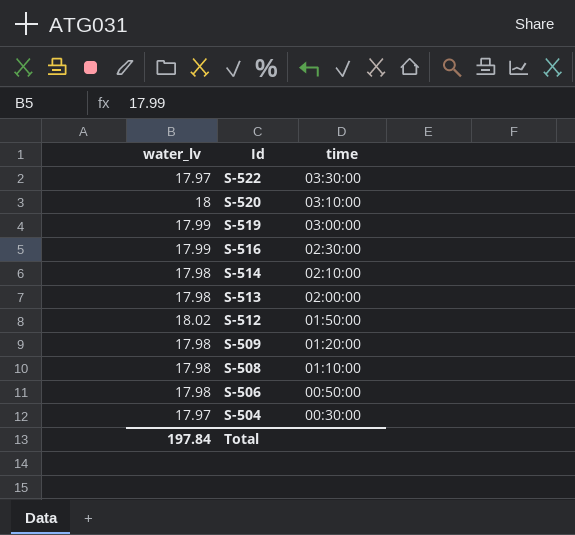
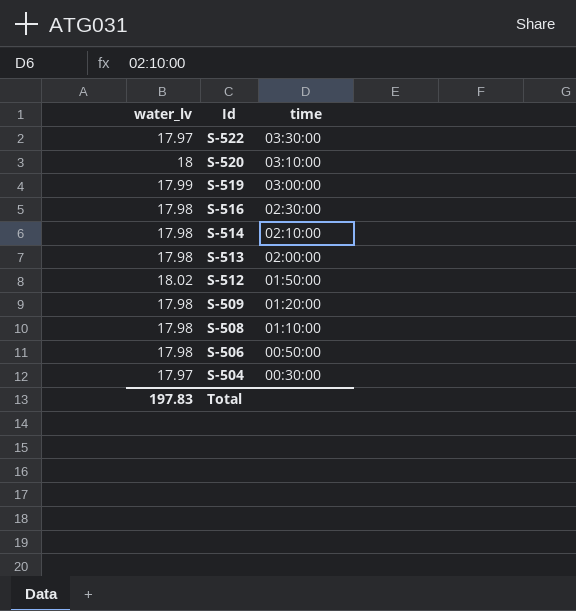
S-516 | water_lv: 17.99 -> 17.98
Total | water_lv: 197.84 -> 197.83

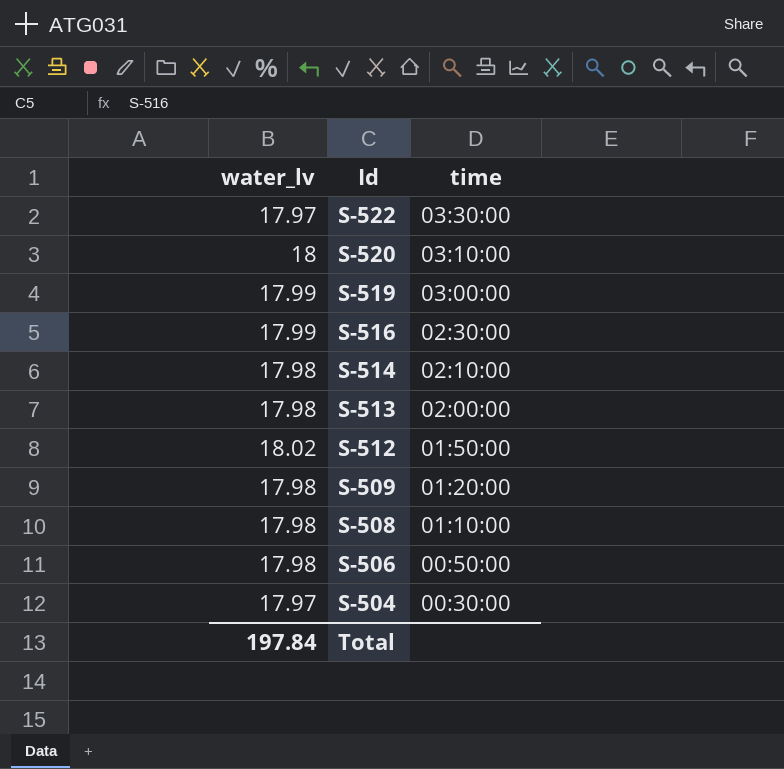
S-516 | water_lv: 17.98 -> 17.99
Total | water_lv: 197.83 -> 197.84

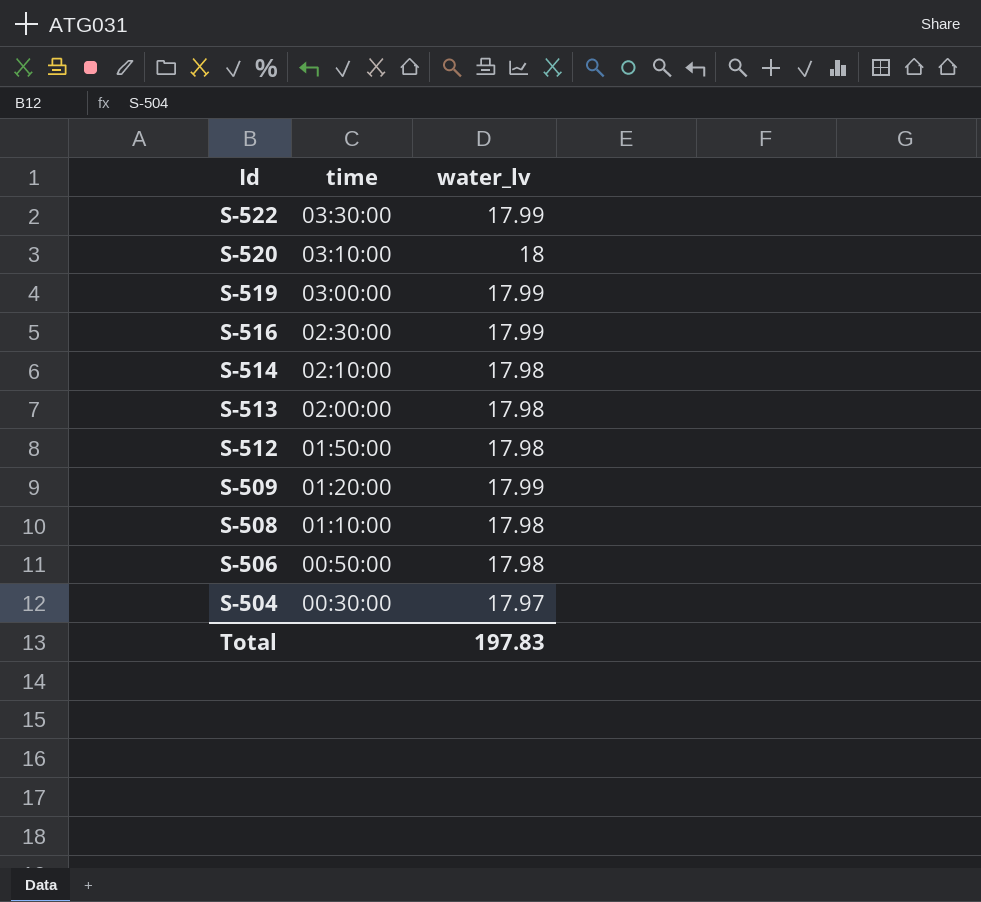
column water_lv | position: 1 -> 3
S-522 | water_lv: 17.97 -> 17.99
S-512 | water_lv: 18.02 -> 17.98
S-509 | water_lv: 17.98 -> 17.99
Total | water_lv: 197.84 -> 197.83

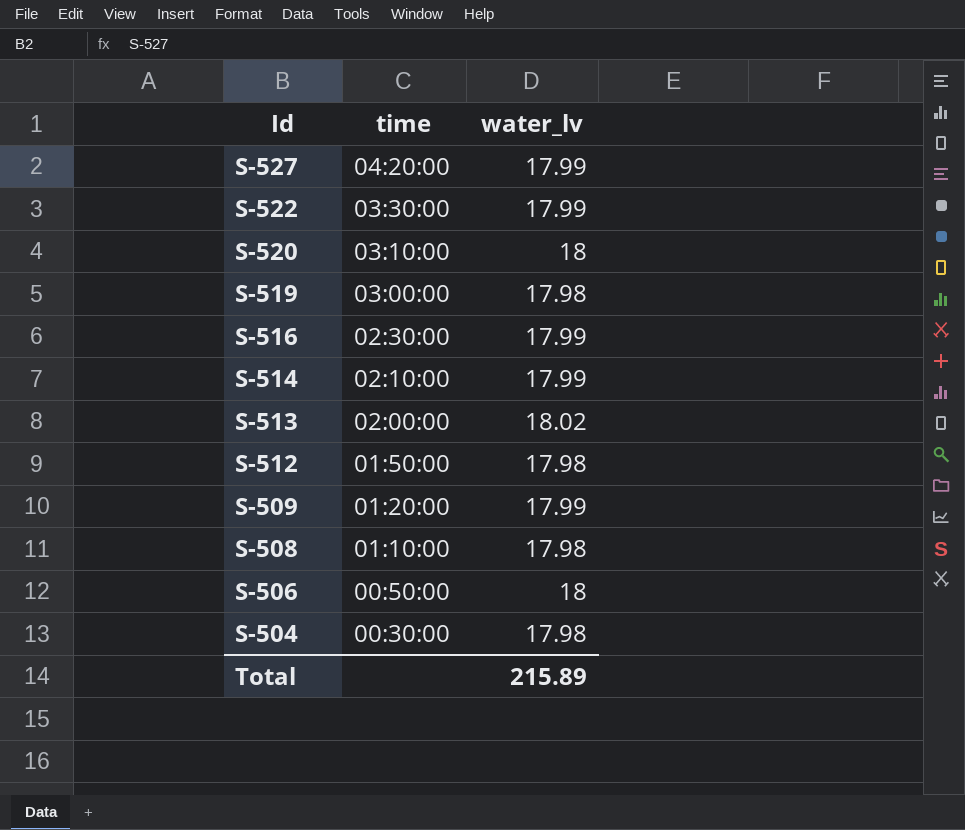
row S-527: none -> 04:20:00 | 17.99
S-519 | water_lv: 17.99 -> 17.98
S-514 | water_lv: 17.98 -> 17.99
S-513 | water_lv: 17.98 -> 18.02
S-506 | water_lv: 17.98 -> 18
S-504 | water_lv: 17.97 -> 17.98
Total | water_lv: 197.83 -> 215.89

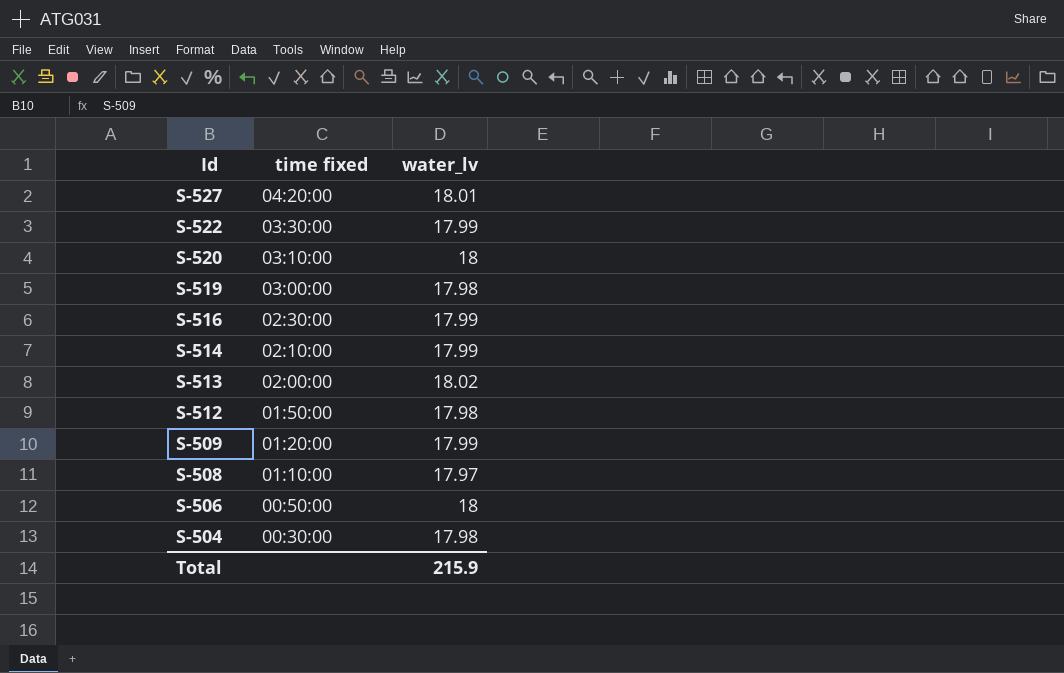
column name: time -> time fixed
S-527 | water_lv: 17.99 -> 18.01
S-508 | water_lv: 17.98 -> 17.97
Total | water_lv: 215.89 -> 215.9

